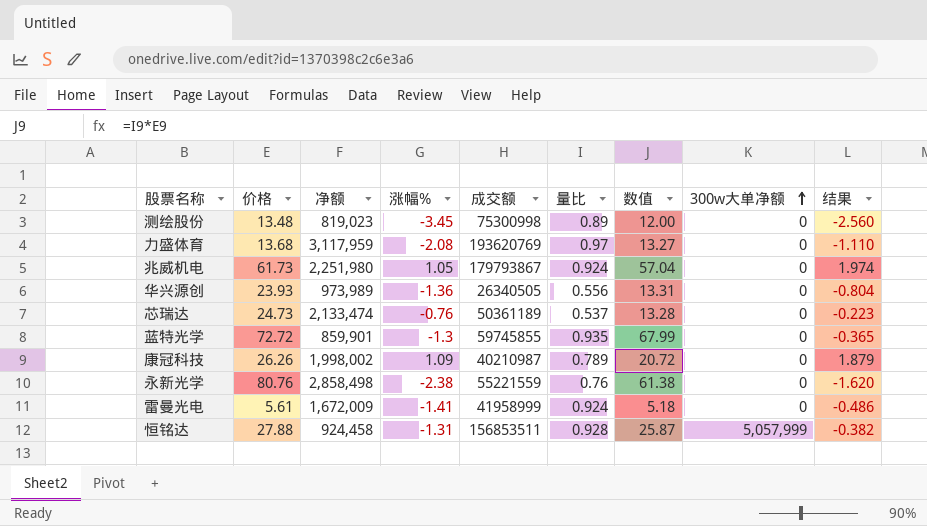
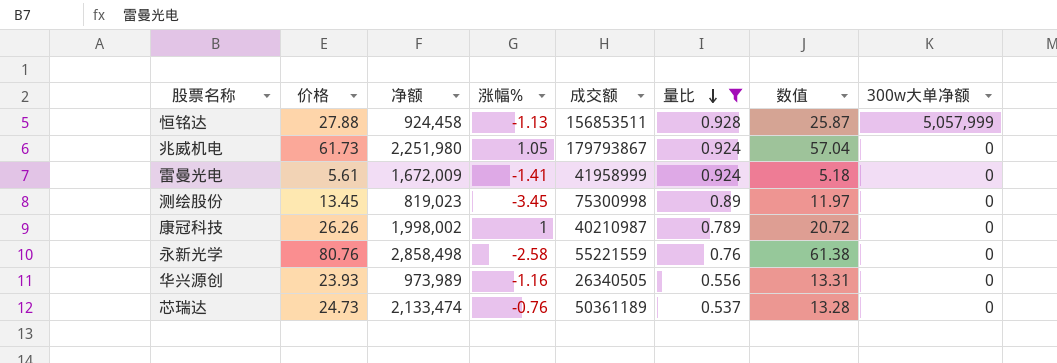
filter: none -> 量比 <= 0.928
row order: 300w大单净额 ascending -> 量比 descending
column 结果 | formula: [涨幅%] + [量比] -> none
恒铭达 | 涨幅%: -1.31 -> -1.13
测绘股份 | 价格: 13.48 -> 13.45
测绘股份 | 数值: 12.00 -> 11.97
康冠科技 | 涨幅%: 1.09 -> 1
永新光学 | 涨幅%: -2.38 -> -2.58
华兴源创 | 涨幅%: -1.36 -> -1.16

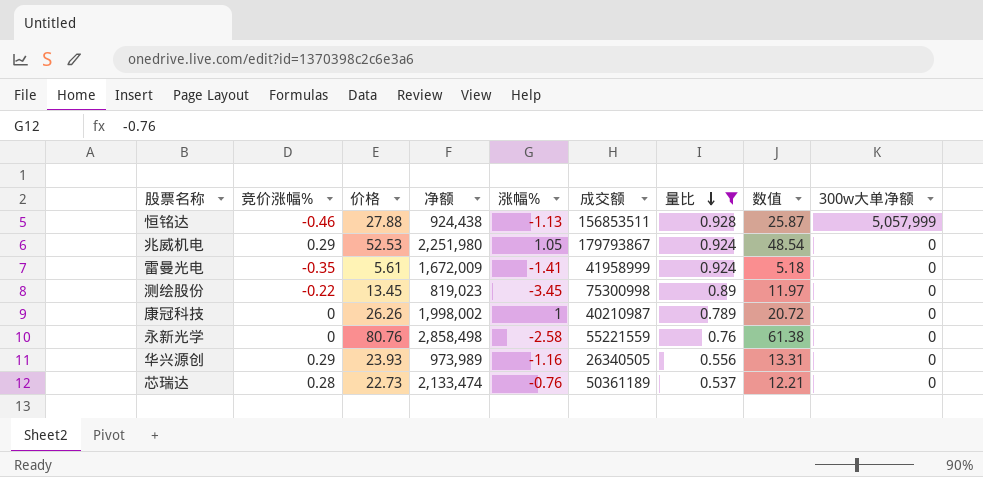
column 竞价涨幅% | position: none -> 2
恒铭达 | 净额: 924,458 -> 924,438
兆威机电 | 价格: 61.73 -> 52.53
兆威机电 | 数值: 57.04 -> 48.54
芯瑞达 | 价格: 24.73 -> 22.73
芯瑞达 | 数值: 13.28 -> 12.21

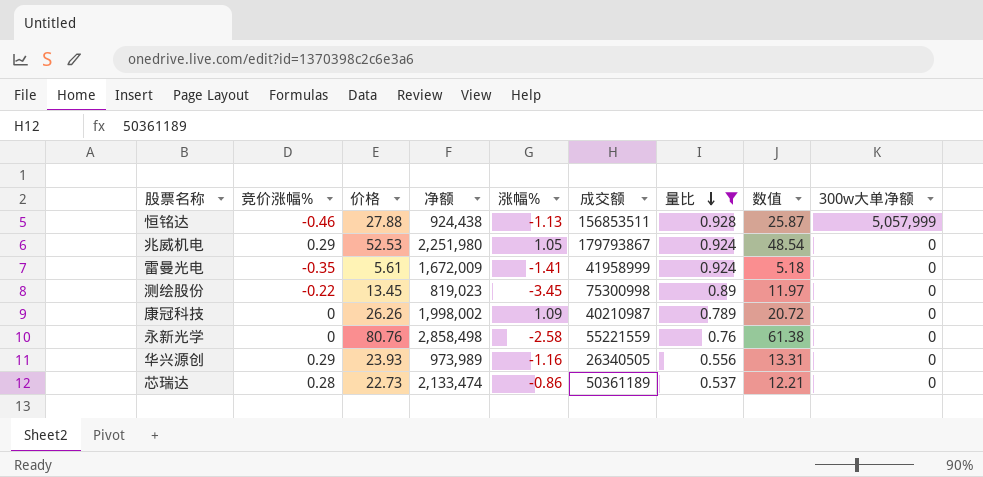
康冠科技 | 涨幅%: 1 -> 1.09
芯瑞达 | 涨幅%: -0.76 -> -0.86

